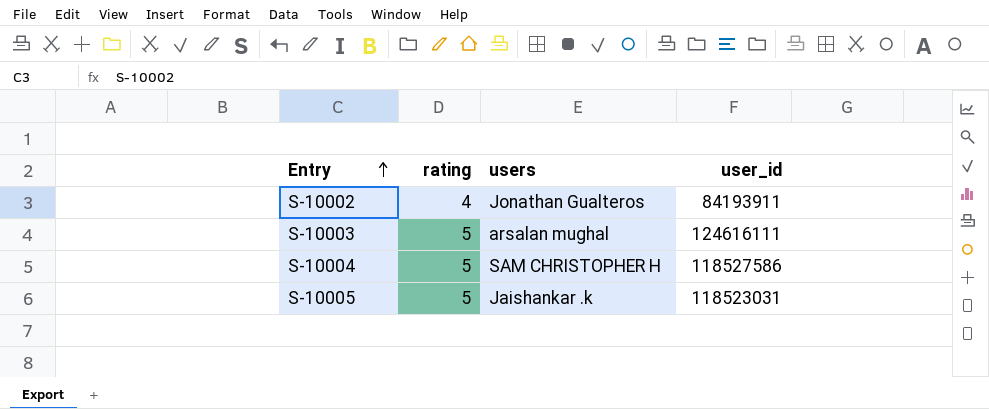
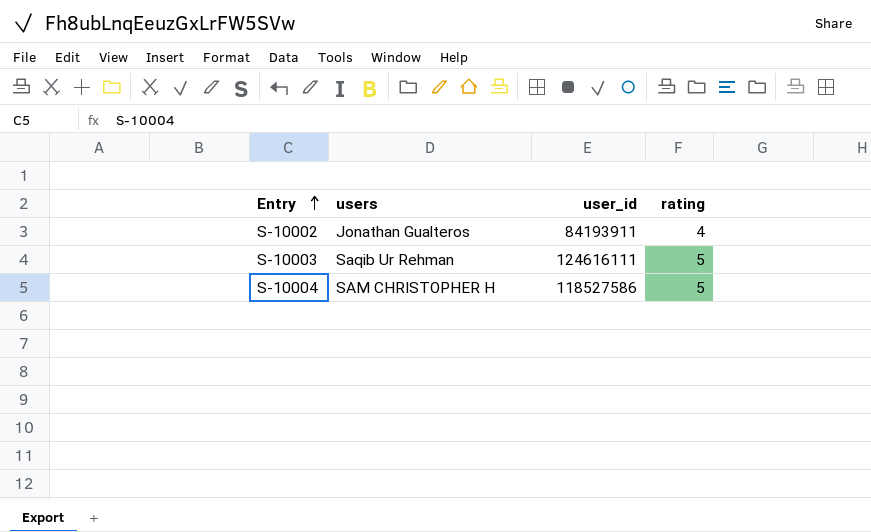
column rating | position: 2 -> 4
row S-10005: 5 | Jaishankar .k | 118523031 -> none
S-10003 | users: arsalan mughal -> Saqib Ur Rehman

